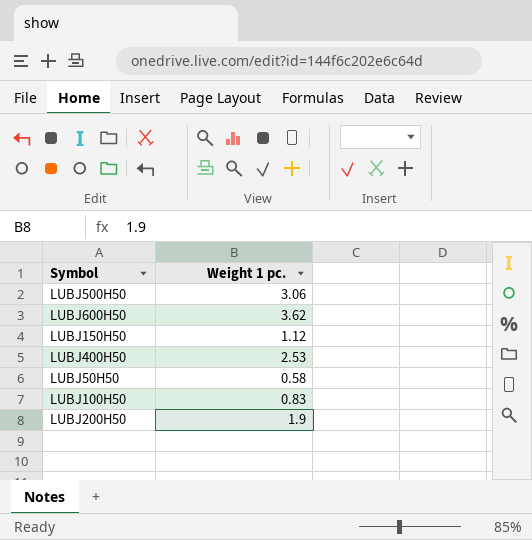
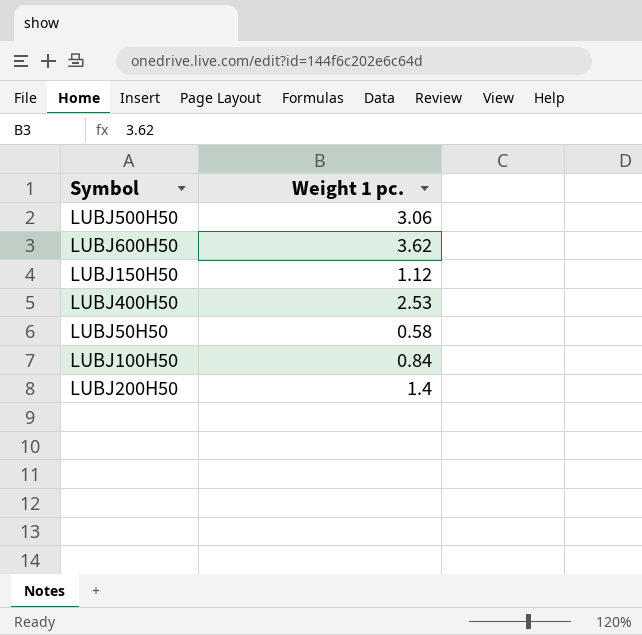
LUBJ100H50 | Weight 1 pc.: 0.83 -> 0.84
LUBJ200H50 | Weight 1 pc.: 1.9 -> 1.4

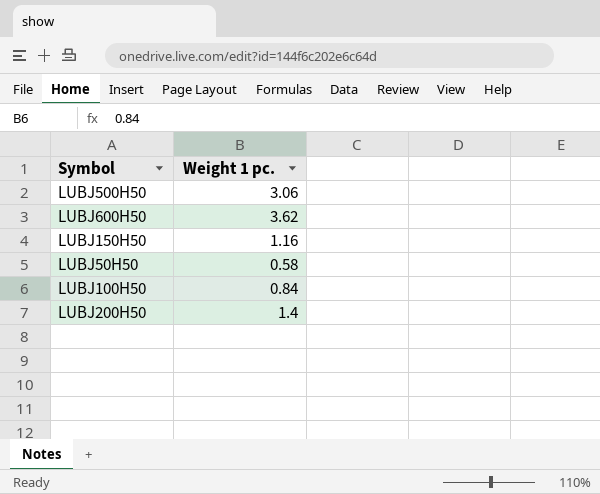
row LUBJ400H50: 2.53 -> none
LUBJ150H50 | Weight 1 pc.: 1.12 -> 1.16

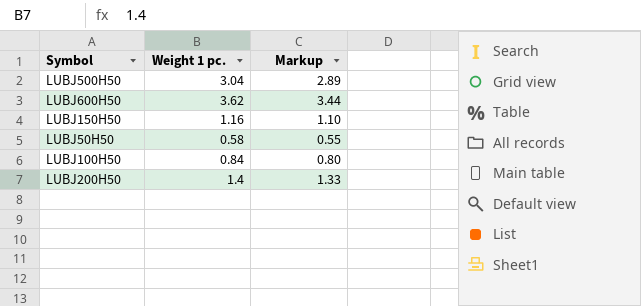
column Markup | formula: none -> [Weight 1 pc.] * 0.95
LUBJ500H50 | Weight 1 pc.: 3.06 -> 3.04

